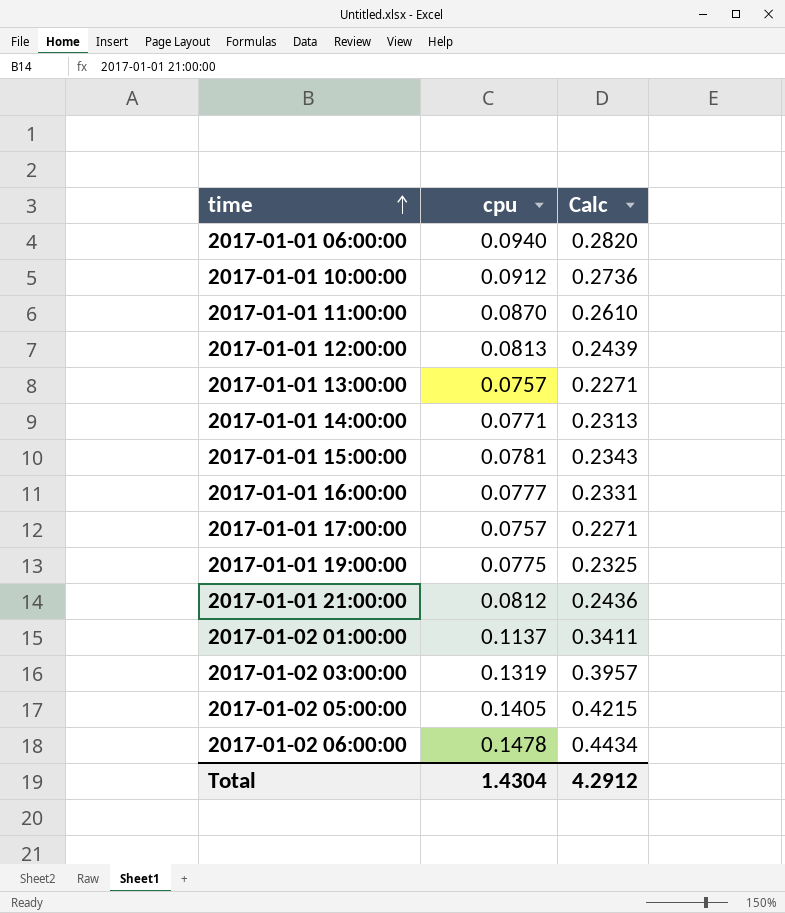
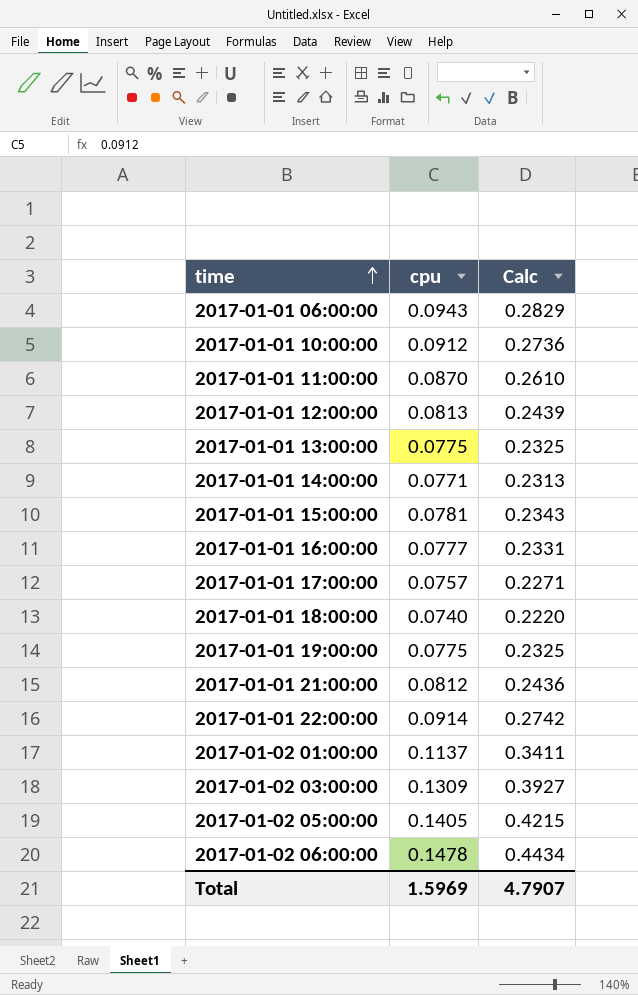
2017-01-01 06:00:00 | cpu: 0.0940 -> 0.0943
2017-01-01 06:00:00 | Calc: 0.2820 -> 0.2829
2017-01-01 13:00:00 | cpu: 0.0757 -> 0.0775
2017-01-01 13:00:00 | Calc: 0.2271 -> 0.2325
row 2017-01-01 18:00:00: none -> 0.0740 | 0.2220
row 2017-01-01 22:00:00: none -> 0.0914 | 0.2742
2017-01-02 03:00:00 | cpu: 0.1319 -> 0.1309
2017-01-02 03:00:00 | Calc: 0.3957 -> 0.3927
Total | cpu: 1.4304 -> 1.5969
Total | Calc: 4.2912 -> 4.7907

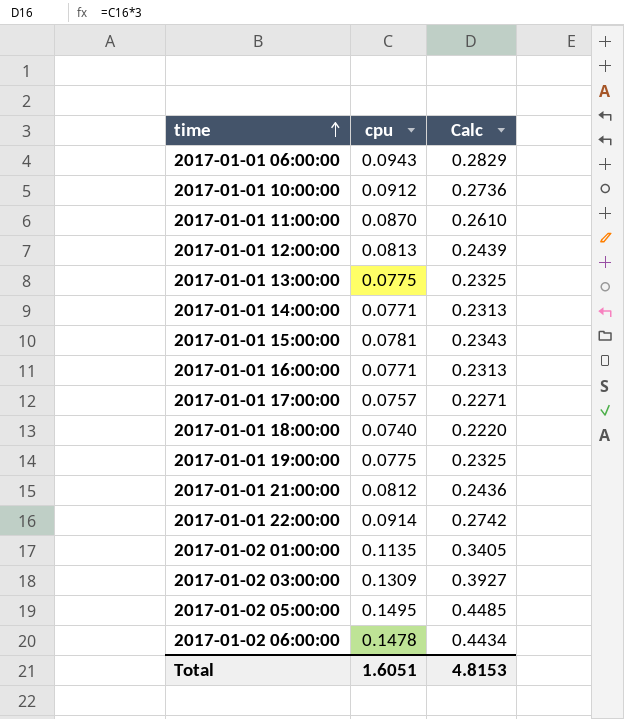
2017-01-01 16:00:00 | cpu: 0.0777 -> 0.0771
2017-01-01 16:00:00 | Calc: 0.2331 -> 0.2313
2017-01-02 01:00:00 | cpu: 0.1137 -> 0.1135
2017-01-02 01:00:00 | Calc: 0.3411 -> 0.3405
2017-01-02 05:00:00 | cpu: 0.1405 -> 0.1495
2017-01-02 05:00:00 | Calc: 0.4215 -> 0.4485
Total | cpu: 1.5969 -> 1.6051
Total | Calc: 4.7907 -> 4.8153

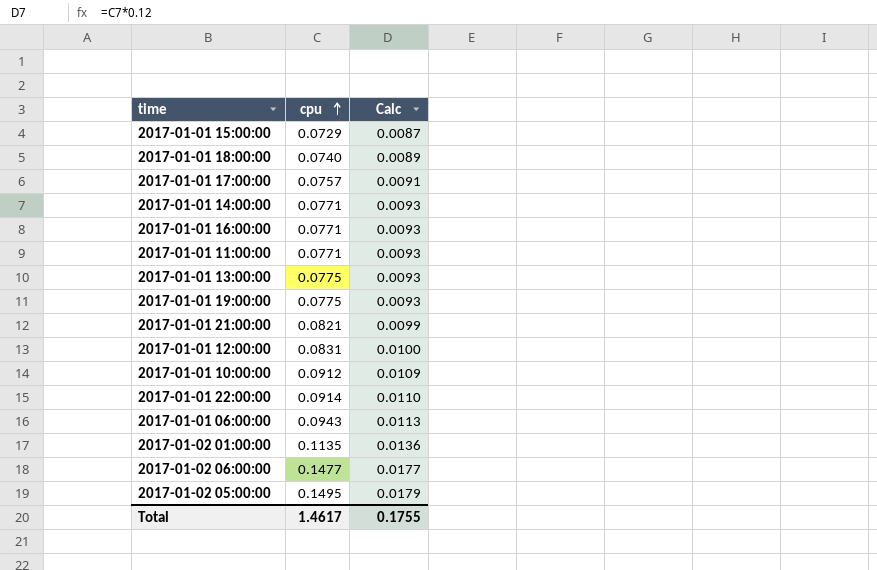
row order: time ascending -> cpu ascending
column Calc | formula: [cpu] * 3 -> [cpu] * 0.12
row 2017-01-02 03:00:00: 0.1309 | 0.3927 -> none
2017-01-01 15:00:00 | cpu: 0.0781 -> 0.0729
2017-01-01 11:00:00 | cpu: 0.0870 -> 0.0771
2017-01-01 21:00:00 | cpu: 0.0812 -> 0.0821
2017-01-01 12:00:00 | cpu: 0.0813 -> 0.0831
2017-01-02 06:00:00 | cpu: 0.1478 -> 0.1477
Total | cpu: 1.6051 -> 1.4617
Total | Calc: 4.8153 -> 0.1755

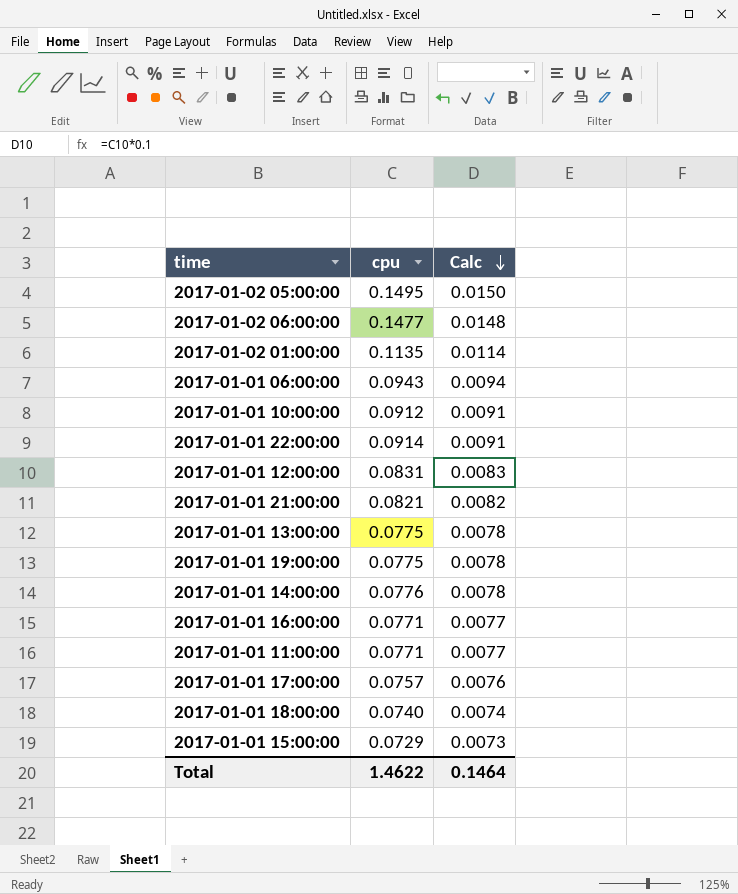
row order: cpu ascending -> Calc descending
column Calc | formula: [cpu] * 0.12 -> [cpu] * 0.1
2017-01-01 14:00:00 | cpu: 0.0771 -> 0.0776
Total | cpu: 1.4617 -> 1.4622
Total | Calc: 0.1755 -> 0.1464

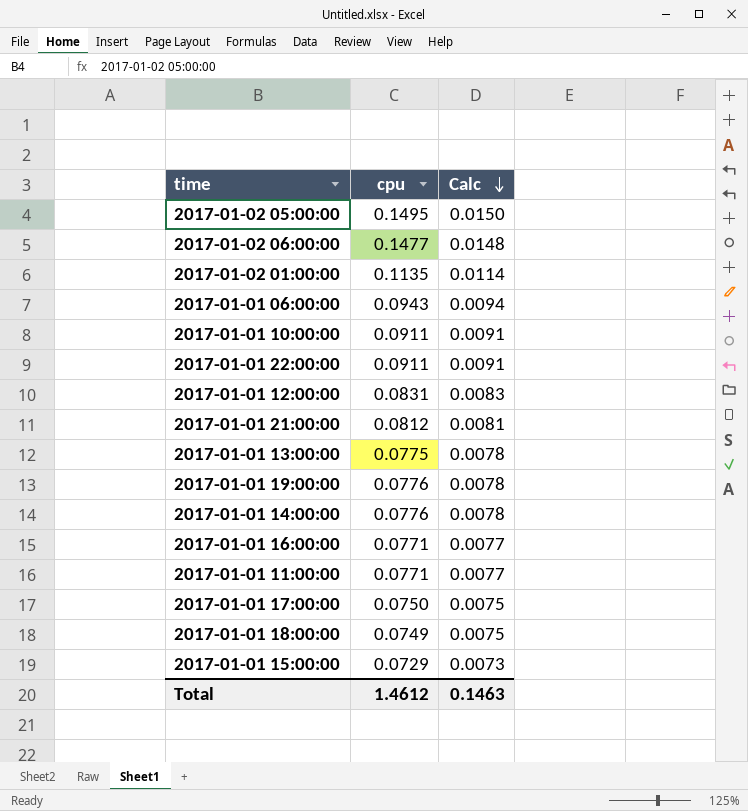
2017-01-01 10:00:00 | cpu: 0.0912 -> 0.0911
2017-01-01 22:00:00 | cpu: 0.0914 -> 0.0911
2017-01-01 21:00:00 | cpu: 0.0821 -> 0.0812
2017-01-01 21:00:00 | Calc: 0.0082 -> 0.0081
2017-01-01 19:00:00 | cpu: 0.0775 -> 0.0776
2017-01-01 17:00:00 | cpu: 0.0757 -> 0.0750
2017-01-01 17:00:00 | Calc: 0.0076 -> 0.0075
2017-01-01 18:00:00 | cpu: 0.0740 -> 0.0749
2017-01-01 18:00:00 | Calc: 0.0074 -> 0.0075
Total | cpu: 1.4622 -> 1.4612
Total | Calc: 0.1464 -> 0.1463

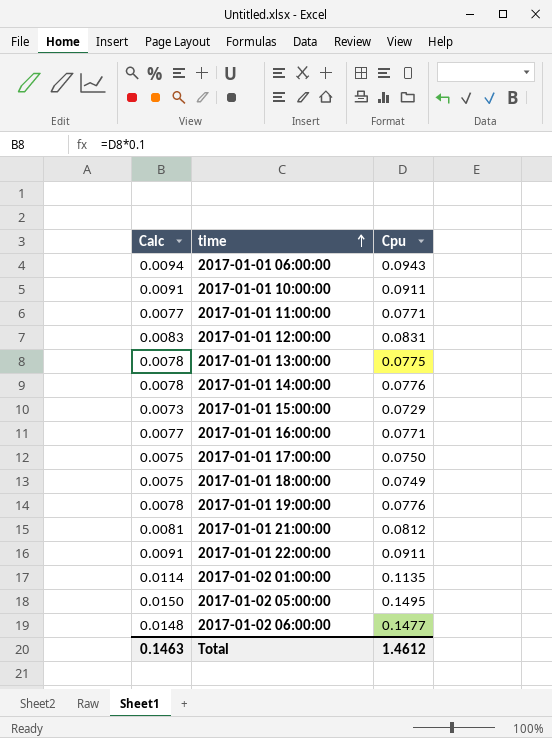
row order: Calc descending -> time ascending
column Calc | position: 3 -> 1
column name: cpu -> Cpu

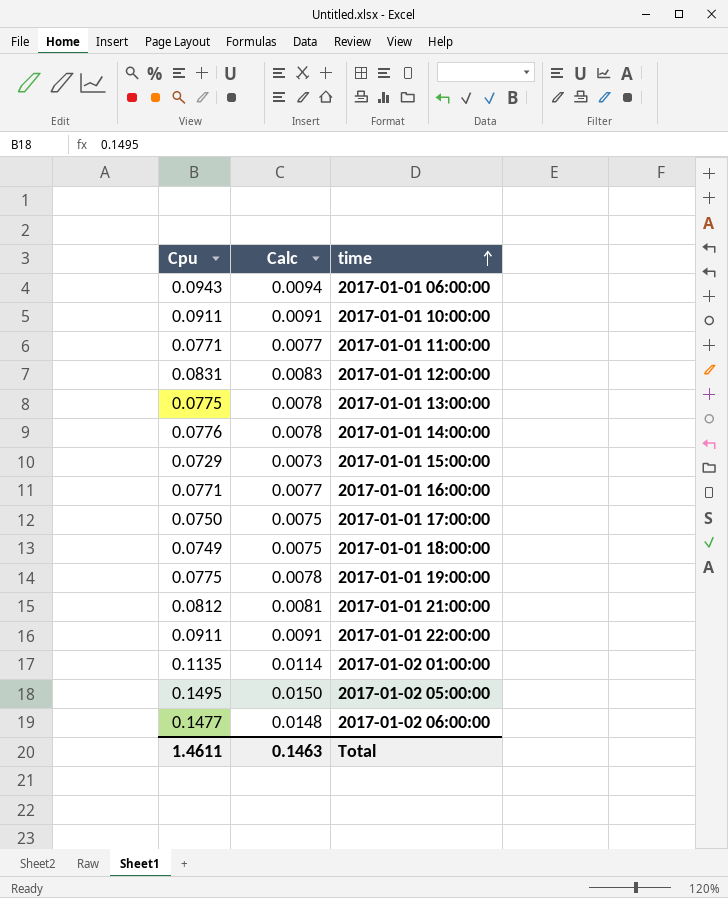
column Cpu | position: 3 -> 1
2017-01-01 19:00:00 | Cpu: 0.0776 -> 0.0775
Total | Cpu: 1.4612 -> 1.4611

